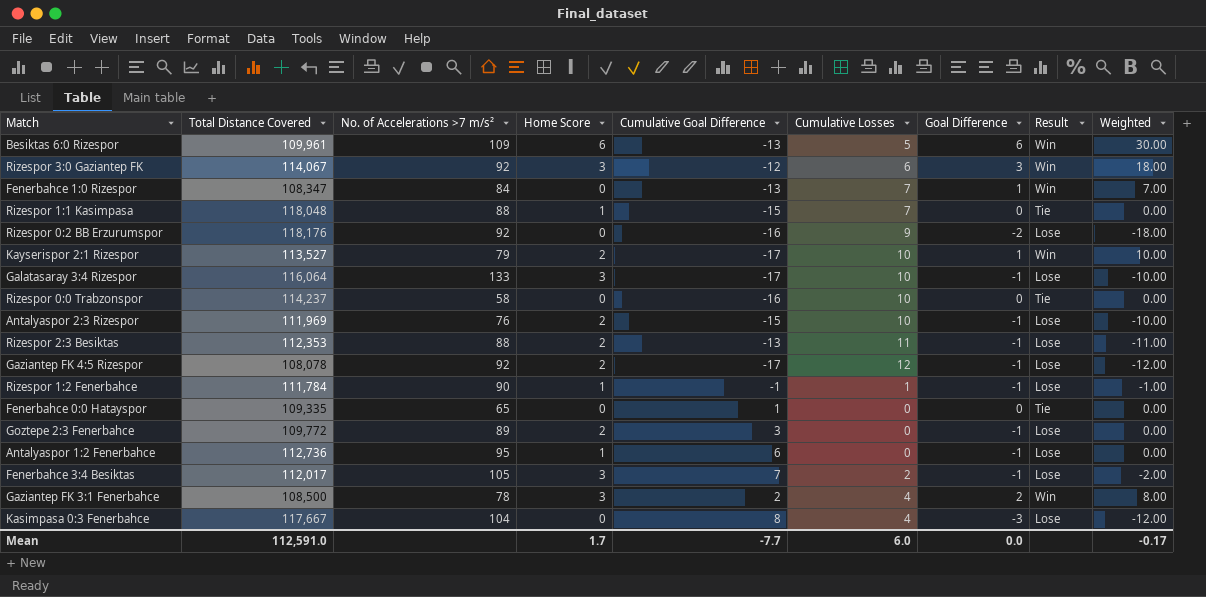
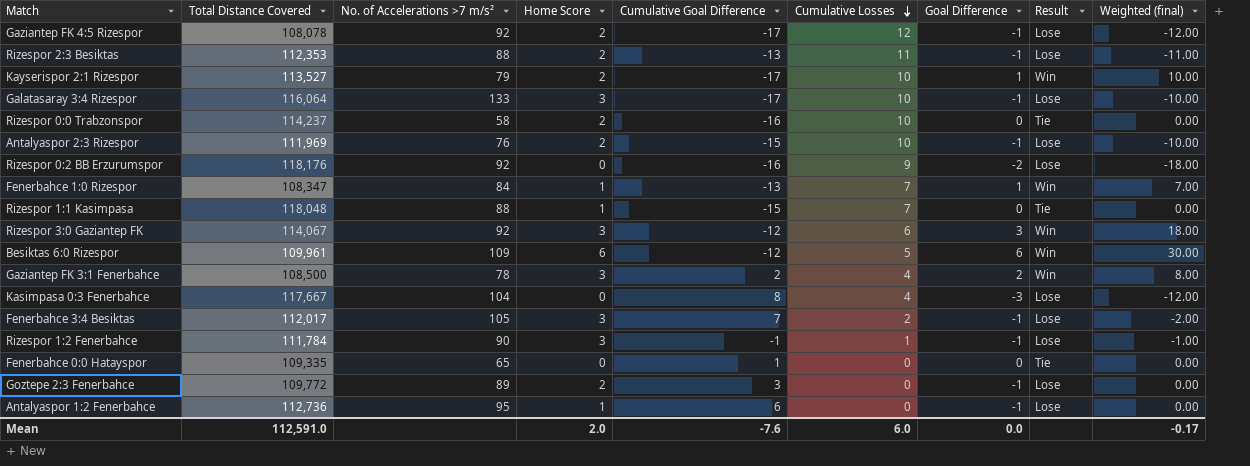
row order: none -> Cumulative Losses descending
column name: Weighted -> Weighted (final)
Rizespor 0:0 Trabzonspor | Home Score: 0 -> 2
Fenerbahce 1:0 Rizespor | Home Score: 0 -> 1
Besiktas 6:0 Rizespor | Cumulative Goal Difference: -13 -> -12
Rizespor 1:2 Fenerbahce | Home Score: 1 -> 3
Mean | Home Score: 1.7 -> 2.0
Mean | Cumulative Goal Difference: -7.7 -> -7.6

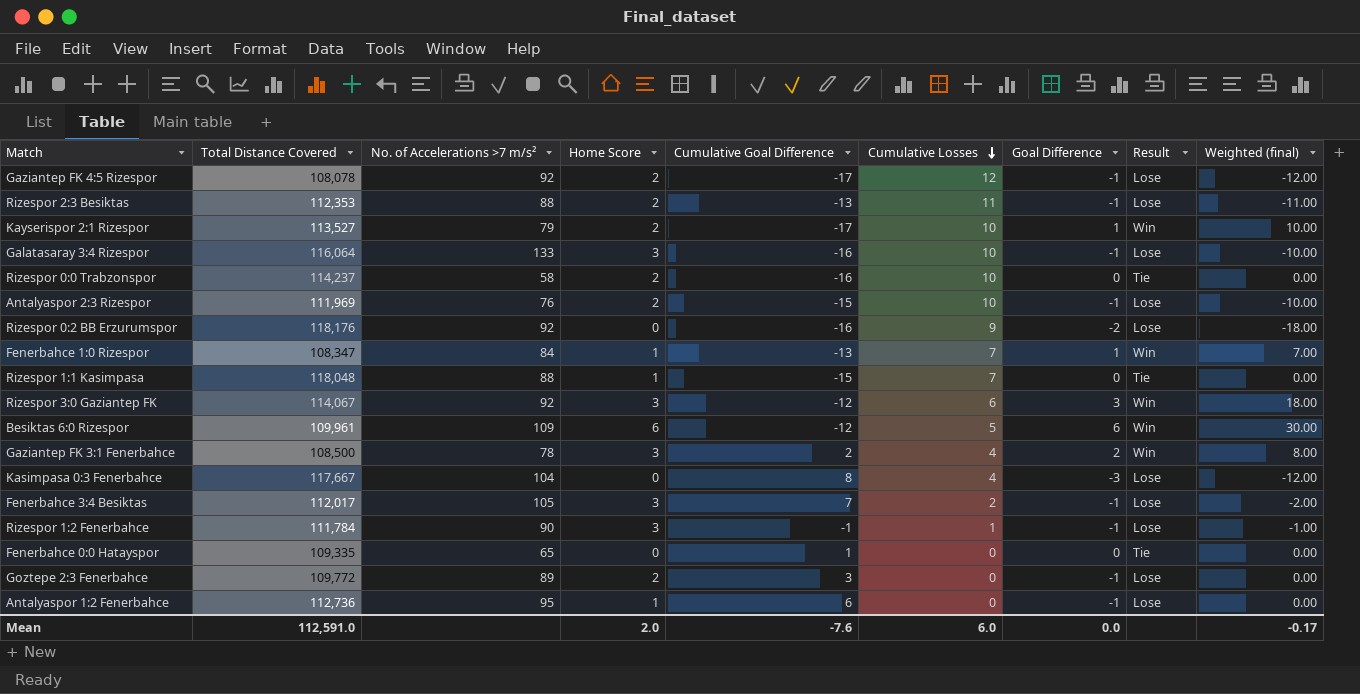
Galatasaray 3:4 Rizespor | Cumulative Goal Difference: -17 -> -16

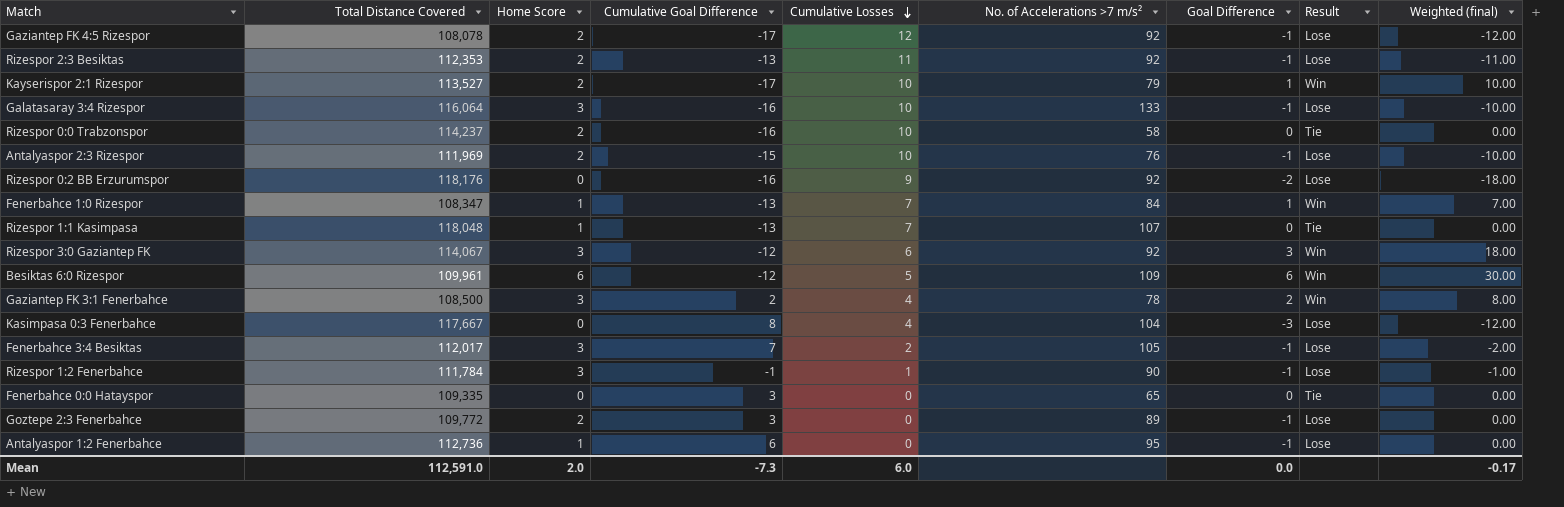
column No. of Accelerations >7 m/s² | position: 3 -> 6
Rizespor 2:3 Besiktas | No. of Accelerations >7 m/s²: 88 -> 92
Rizespor 1:1 Kasimpasa | Cumulative Goal Difference: -15 -> -13
Rizespor 1:1 Kasimpasa | No. of Accelerations >7 m/s²: 88 -> 107
Fenerbahce 0:0 Hatayspor | Cumulative Goal Difference: 1 -> 3
Mean | Cumulative Goal Difference: -7.6 -> -7.3

